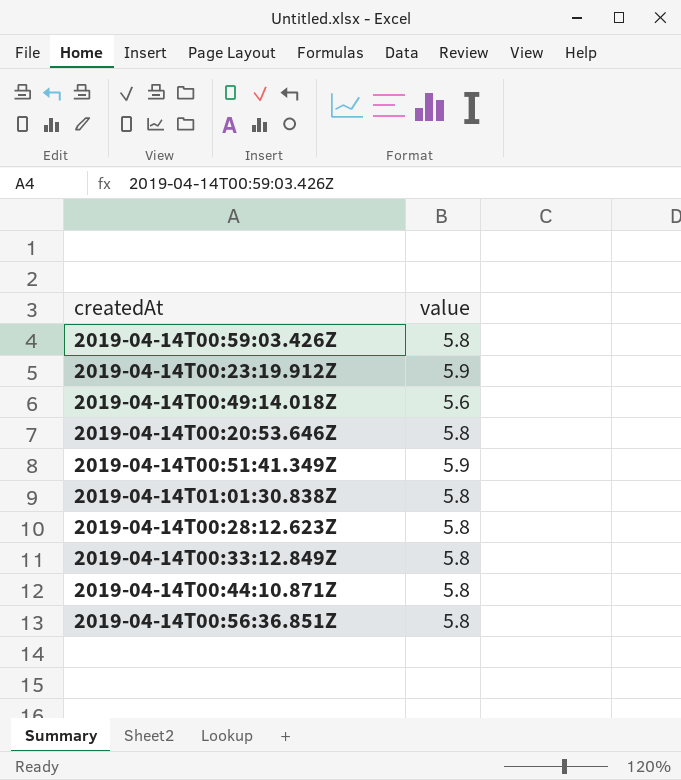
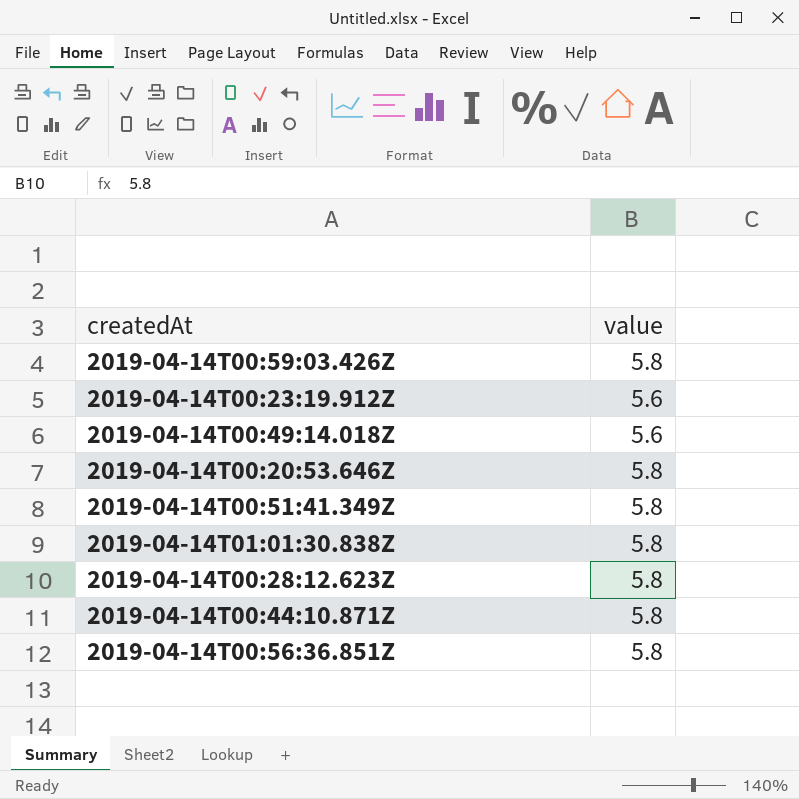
row 2019-04-14T00:33:12.849Z: 5.8 -> none
2019-04-14T00:23:19.912Z | value: 5.9 -> 5.6
2019-04-14T00:51:41.349Z | value: 5.9 -> 5.8

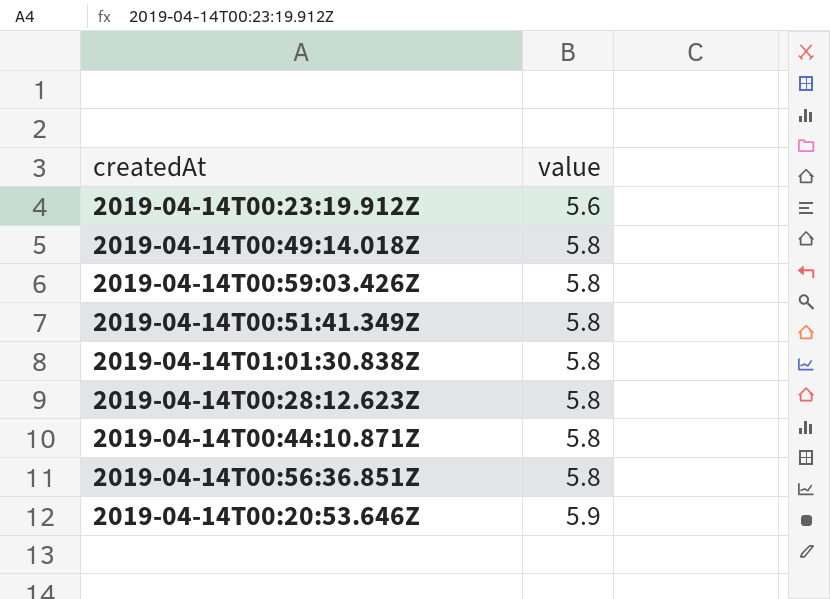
row order: none -> value ascending
2019-04-14T00:49:14.018Z | value: 5.6 -> 5.8
2019-04-14T00:20:53.646Z | value: 5.8 -> 5.9

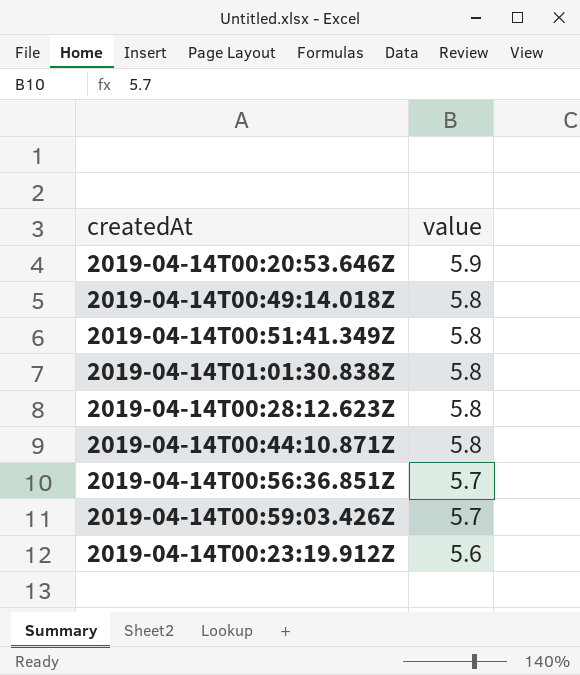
row order: value ascending -> value descending
2019-04-14T00:56:36.851Z | value: 5.8 -> 5.7
2019-04-14T00:59:03.426Z | value: 5.8 -> 5.7

